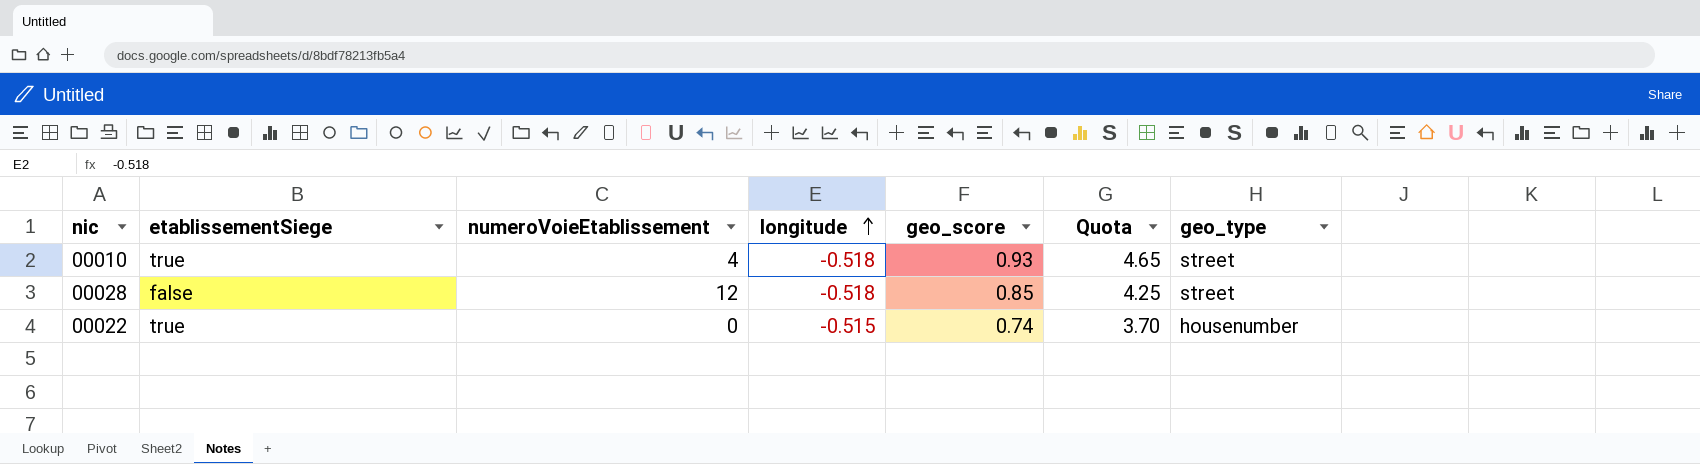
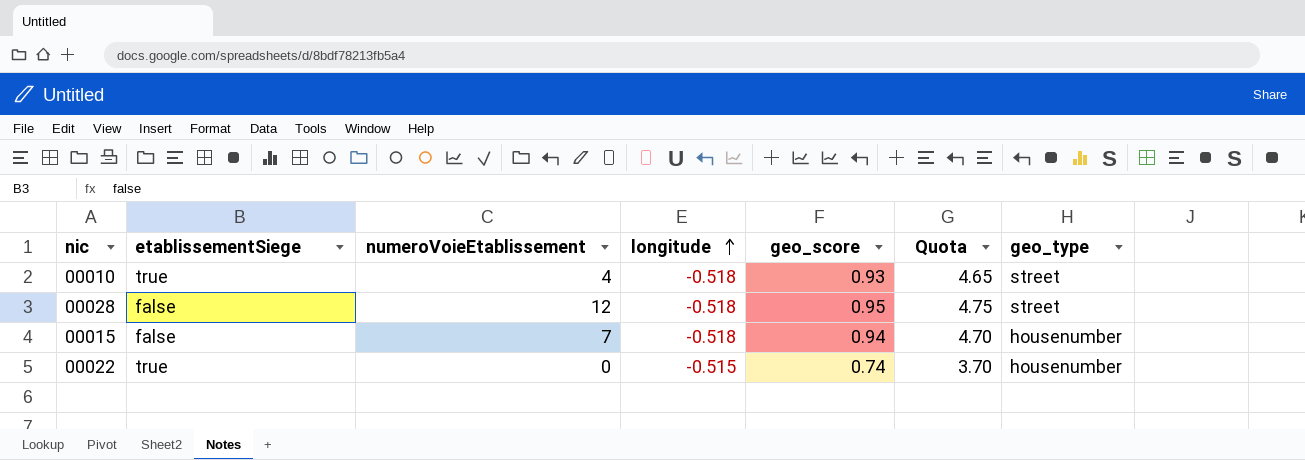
00028 | geo_score: 0.85 -> 0.95
00028 | Quota: 4.25 -> 4.75
row 00015: none -> false | 7 | -0.518 | 0.94 | 4.70 | housenumber

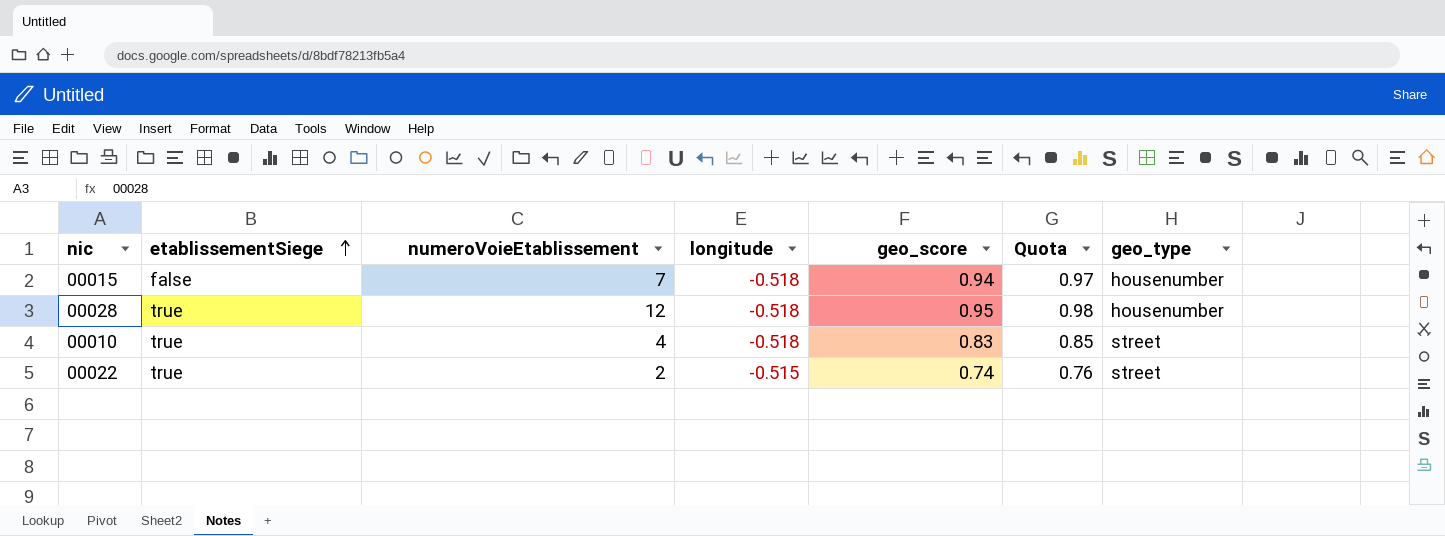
row order: longitude ascending -> etablissementSiege ascending
column Quota | formula: [geo_score] * 5 -> [geo_score] * 1.03
00028 | etablissementSiege: false -> true
00028 | geo_type: street -> housenumber
00010 | geo_score: 0.93 -> 0.83
00022 | numeroVoieEtablissement: 0 -> 2
00022 | geo_type: housenumber -> street

